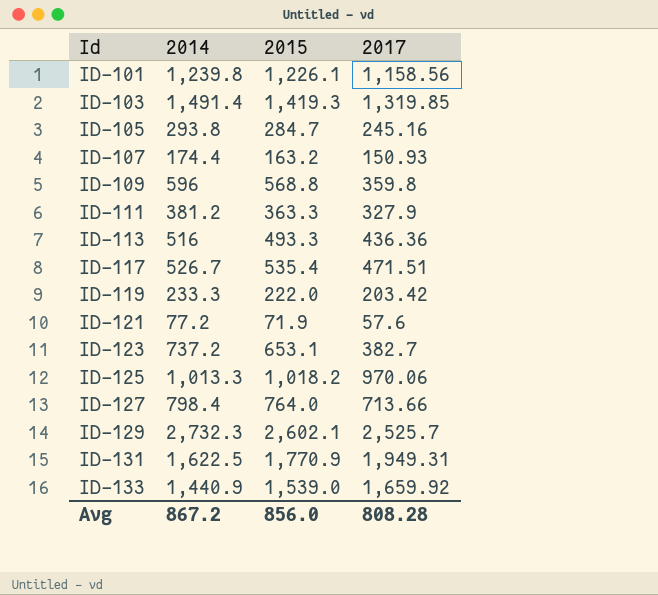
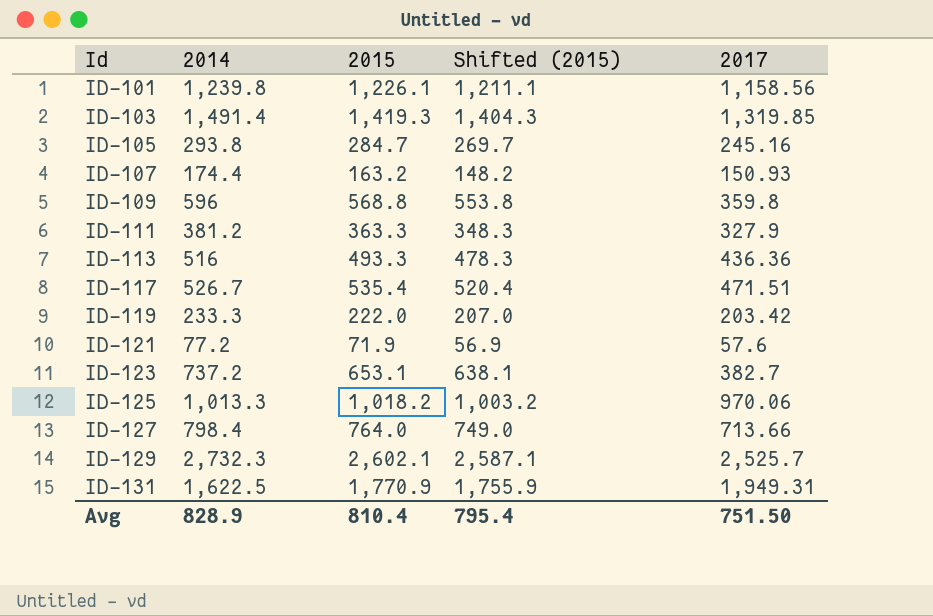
column Shifted (2015) | formula: none -> [2015] - 15
row ID-133: 1,440.9 | 1,539.0 | 1,659.92 -> none
Avg | 2014: 867.2 -> 828.9
Avg | 2015: 856.0 -> 810.4
Avg | 2017: 808.28 -> 751.50

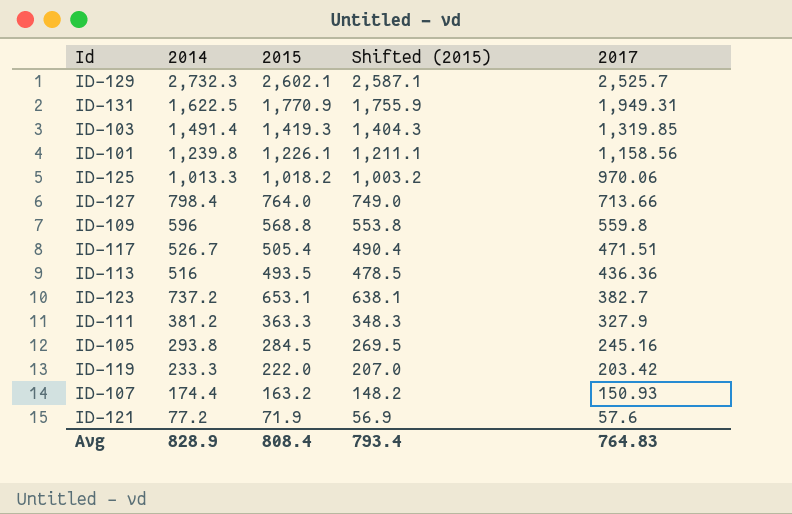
row order: Id ascending -> 2017 descending
ID-109 | 2017: 359.8 -> 559.8
ID-117 | 2015: 535.4 -> 505.4
ID-117 | Shifted (2015): 520.4 -> 490.4
ID-113 | 2015: 493.3 -> 493.5
ID-113 | Shifted (2015): 478.3 -> 478.5
ID-105 | 2015: 284.7 -> 284.5
ID-105 | Shifted (2015): 269.7 -> 269.5
Avg | 2015: 810.4 -> 808.4
Avg | Shifted (2015): 795.4 -> 793.4
Avg | 2017: 751.50 -> 764.83

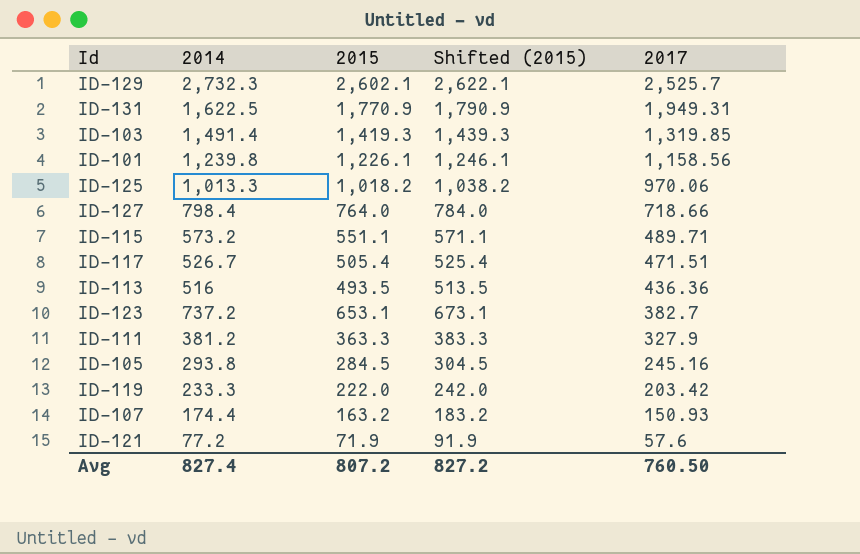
column Shifted (2015) | formula: [2015] - 15 -> [2015] + 20
row ID-109: 596 | 568.8 | 553.8 | 559.8 -> none
ID-127 | 2017: 713.66 -> 718.66
row ID-115: none -> 573.2 | 551.1 | 571.1 | 489.71
Avg | 2014: 828.9 -> 827.4
Avg | 2015: 808.4 -> 807.2
Avg | Shifted (2015): 793.4 -> 827.2
Avg | 2017: 764.83 -> 760.50

